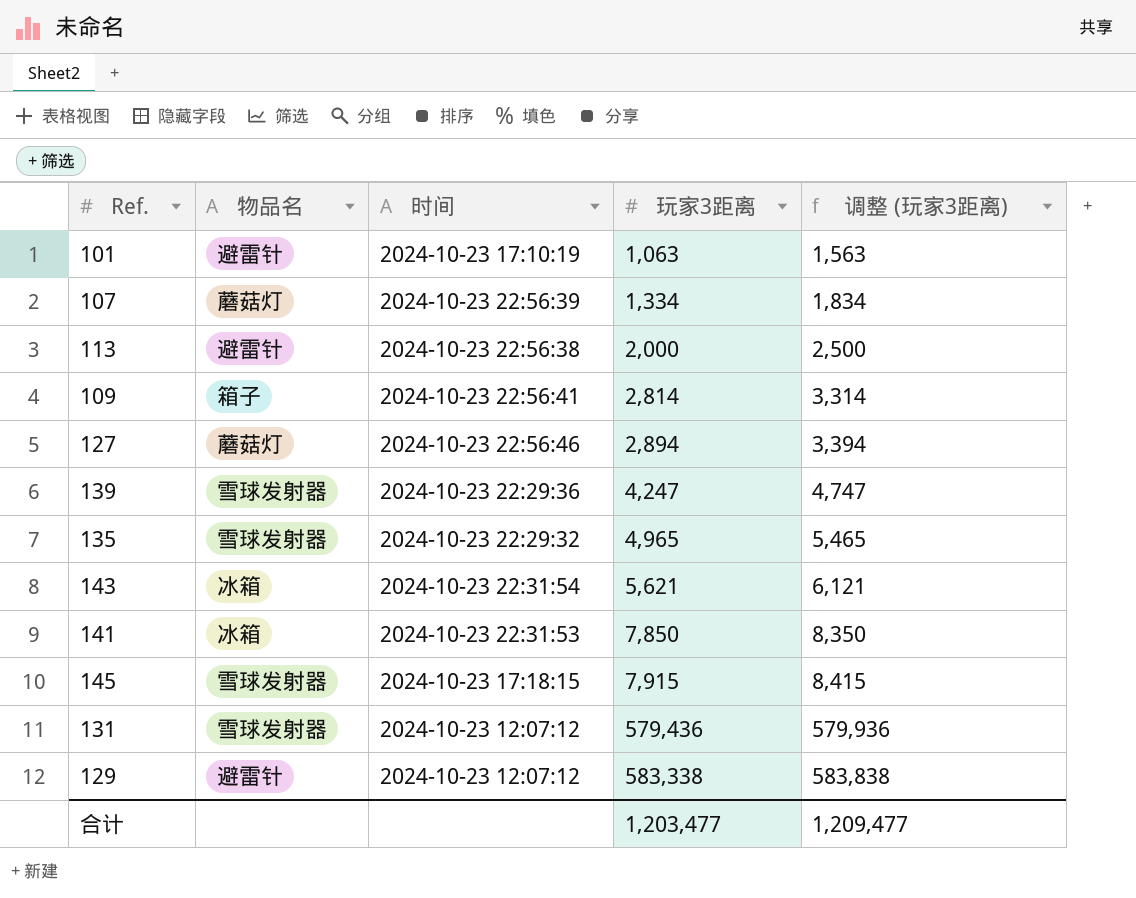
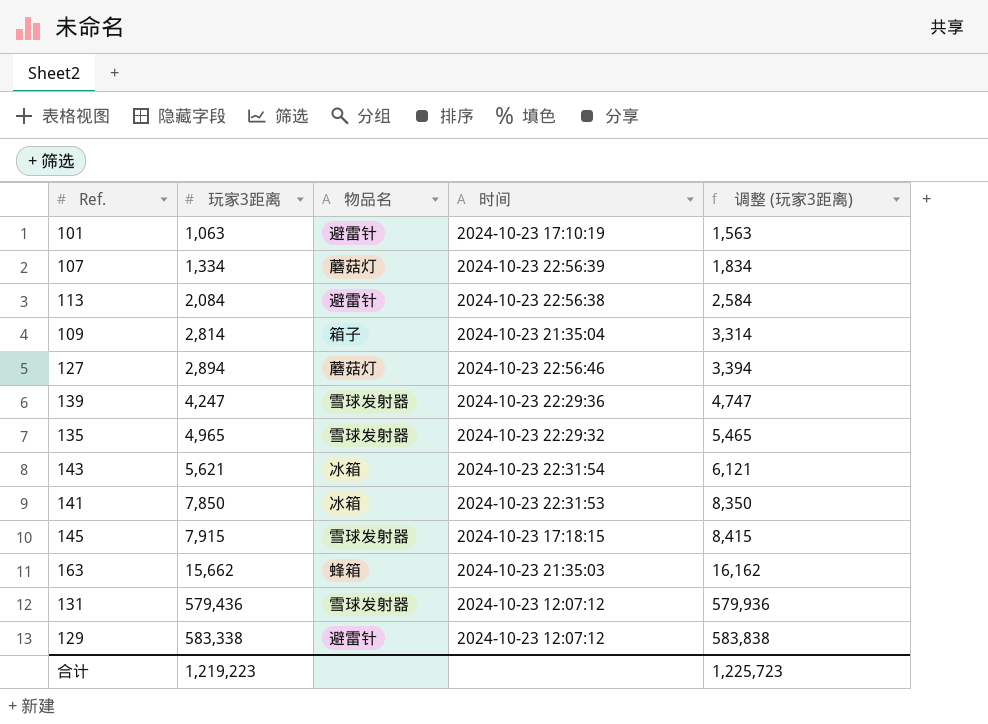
column 玩家3距离 | position: 4 -> 2
113 | 玩家3距离: 2,000 -> 2,084
113 | 调整 (玩家3距离): 2,500 -> 2,584
109 | 时间: 2024-10-23 22:56:41 -> 2024-10-23 21:35:04
row 163: none -> 15,662 | 蜂箱 | 2024-10-23 21:35:03 | 16,162
合计 | 玩家3距离: 1,203,477 -> 1,219,223
合计 | 调整 (玩家3距离): 1,209,477 -> 1,225,723

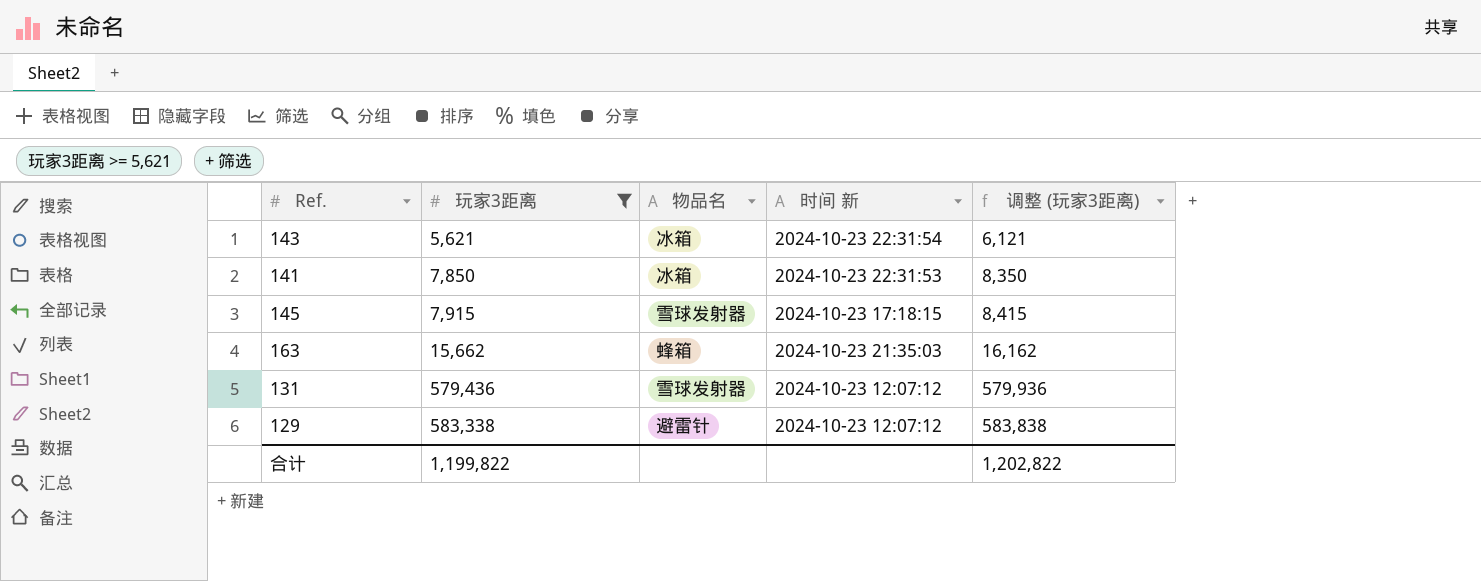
filter: none -> 玩家3距离 >= 5,621
column name: 时间 -> 时间 新
合计 | 玩家3距离: 1,219,223 -> 1,199,822
合计 | 调整 (玩家3距离): 1,225,723 -> 1,202,822

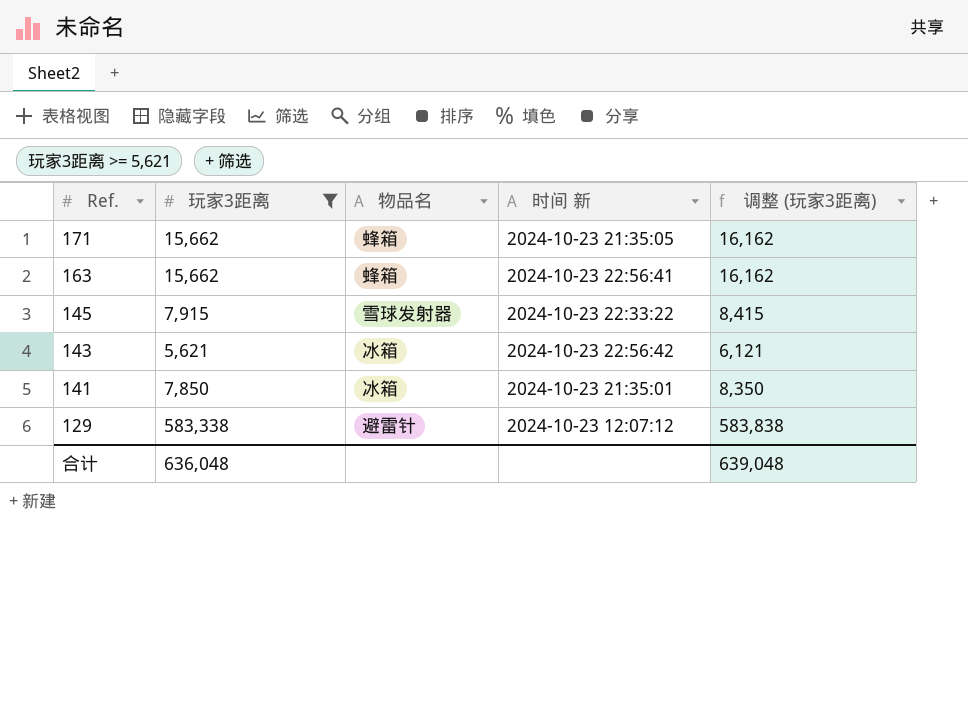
row order: 玩家3距离 ascending -> Ref. descending
row 131: 579,436 | 雪球发射器 | 2024-10-23 12:07:12 | 579,936 -> none
row 171: none -> 15,662 | 蜂箱 | 2024-10-23 21:35:05 | 16,162
163 | 时间 新: 2024-10-23 21:35:03 -> 2024-10-23 22:56:41
145 | 时间 新: 2024-10-23 17:18:15 -> 2024-10-23 22:33:22
143 | 时间 新: 2024-10-23 22:31:54 -> 2024-10-23 22:56:42
141 | 时间 新: 2024-10-23 22:31:53 -> 2024-10-23 21:35:01
合计 | 玩家3距离: 1,199,822 -> 636,048
合计 | 调整 (玩家3距离): 1,202,822 -> 639,048

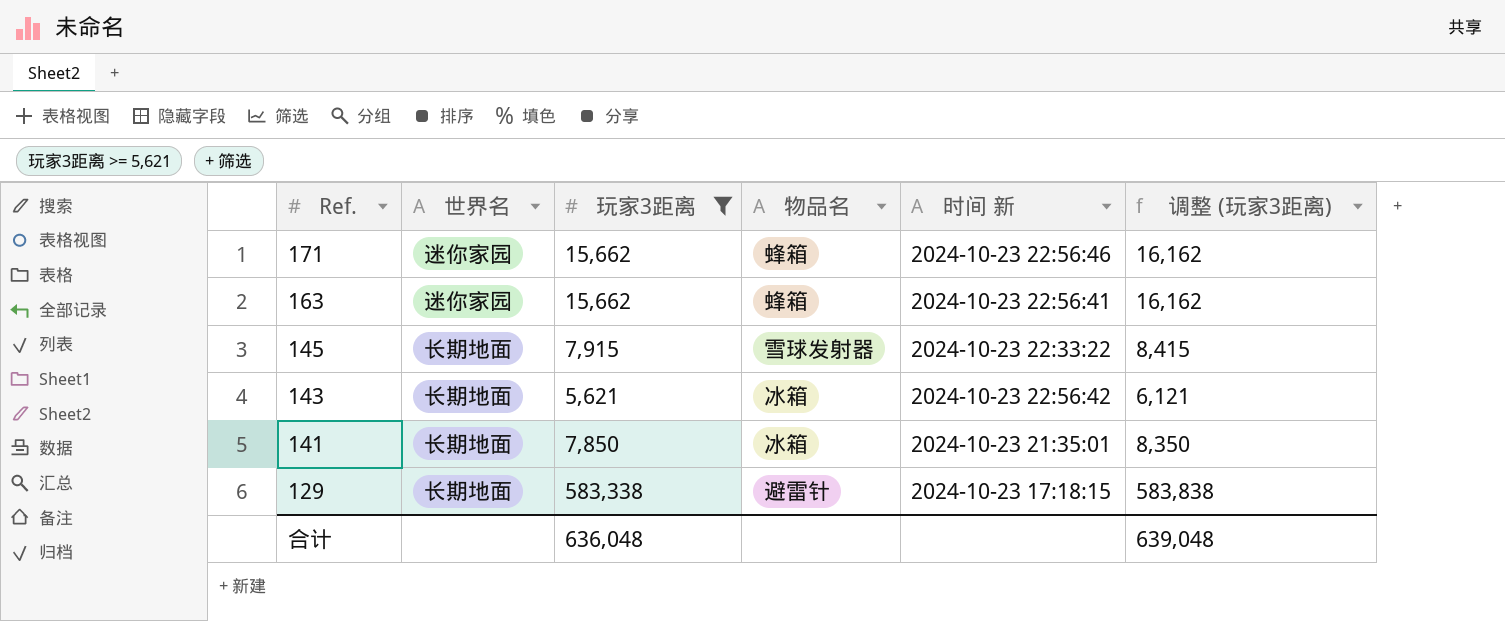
column 世界名 | position: none -> 2
171 | 时间 新: 2024-10-23 21:35:05 -> 2024-10-23 22:56:46
129 | 时间 新: 2024-10-23 12:07:12 -> 2024-10-23 17:18:15

